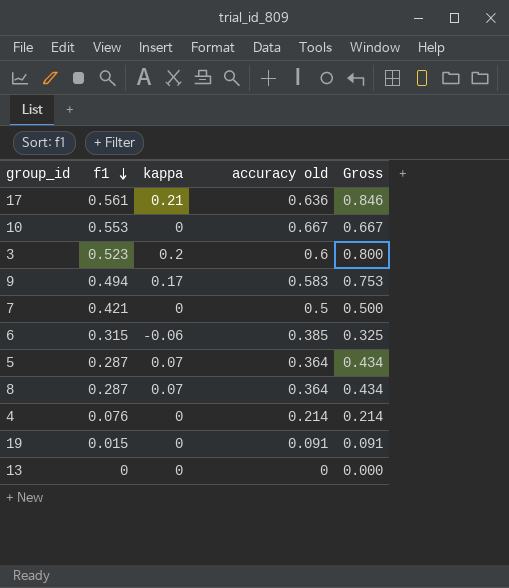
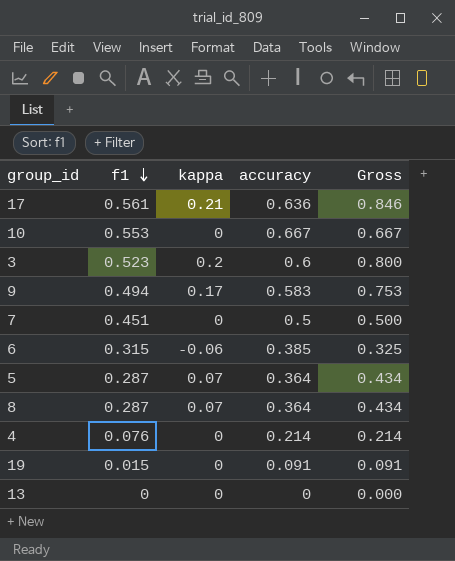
column name: accuracy old -> accuracy
7 | f1: 0.421 -> 0.451

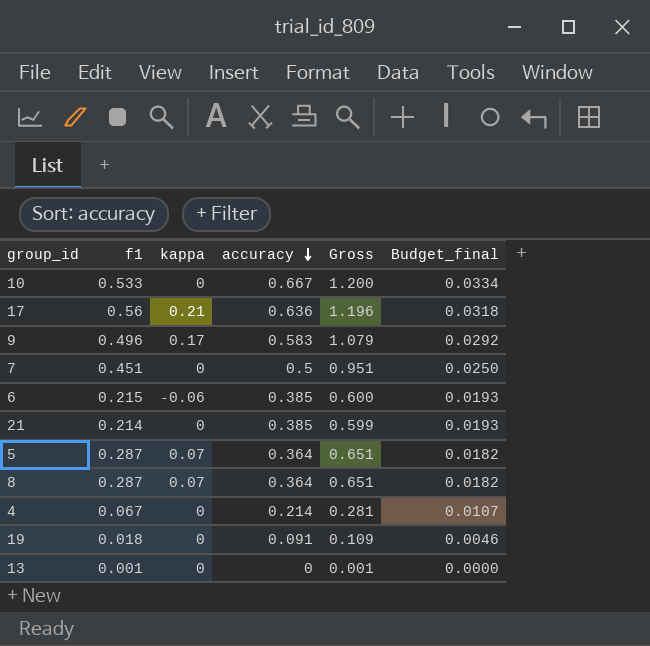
row order: f1 descending -> accuracy descending
column Gross | formula: [kappa] + [accuracy] -> [f1] + [accuracy]
column Budget_final | formula: none -> [accuracy] * 0.05
row 3: 0.523 | 0.2 | 0.6 | 0.800 -> none
10 | f1: 0.553 -> 0.533
17 | f1: 0.561 -> 0.56
9 | f1: 0.494 -> 0.496
6 | f1: 0.315 -> 0.215
row 21: none -> 0.214 | 0 | 0.385 | 0.599 | 0.0193
4 | f1: 0.076 -> 0.067
19 | f1: 0.015 -> 0.018
13 | f1: 0 -> 0.001

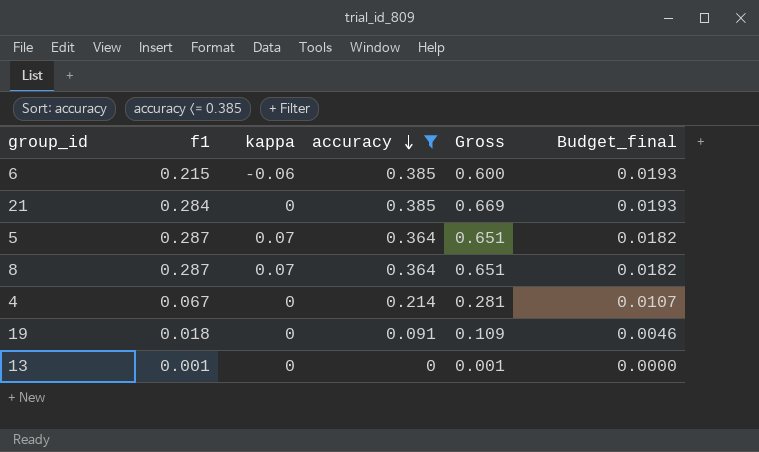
filter: none -> accuracy <= 0.385
21 | f1: 0.214 -> 0.284
21 | Gross: 0.599 -> 0.669

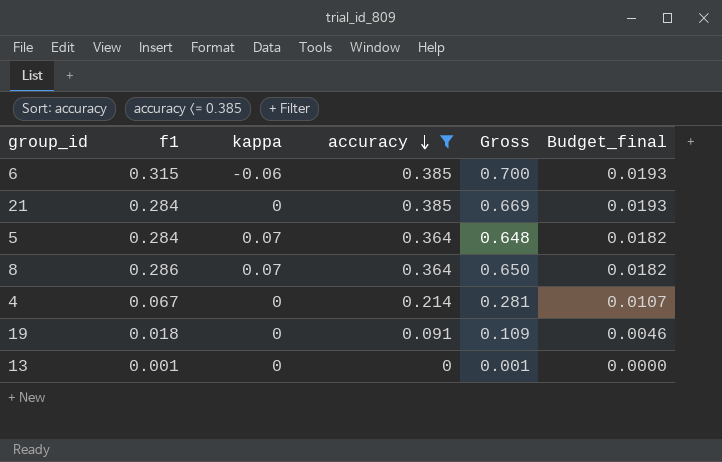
6 | f1: 0.215 -> 0.315
6 | Gross: 0.600 -> 0.700
5 | f1: 0.287 -> 0.284
5 | Gross: 0.651 -> 0.648
8 | f1: 0.287 -> 0.286
8 | Gross: 0.651 -> 0.650

